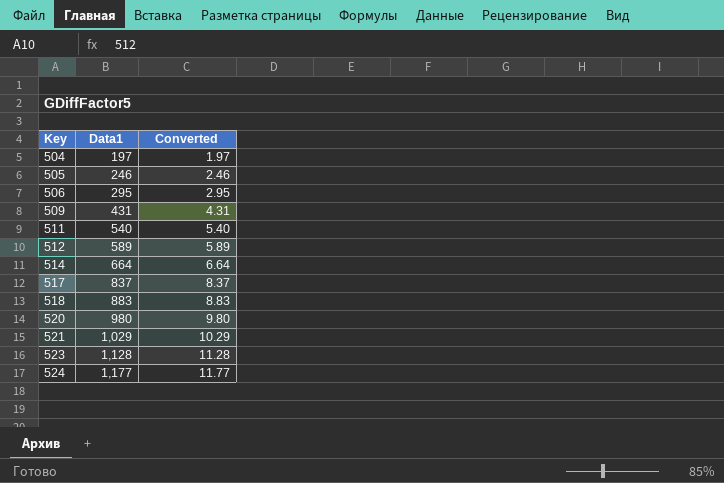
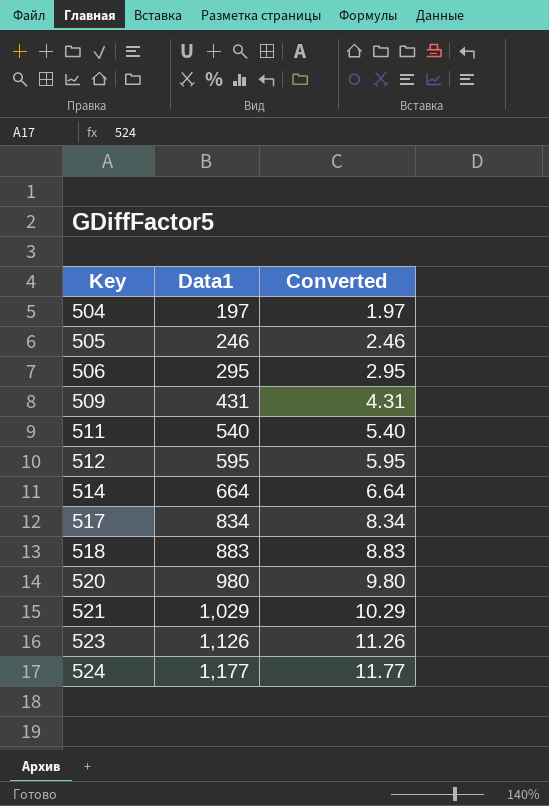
512 | Data1: 589 -> 595
512 | Converted: 5.89 -> 5.95
517 | Data1: 837 -> 834
517 | Converted: 8.37 -> 8.34
523 | Data1: 1,128 -> 1,126
523 | Converted: 11.28 -> 11.26

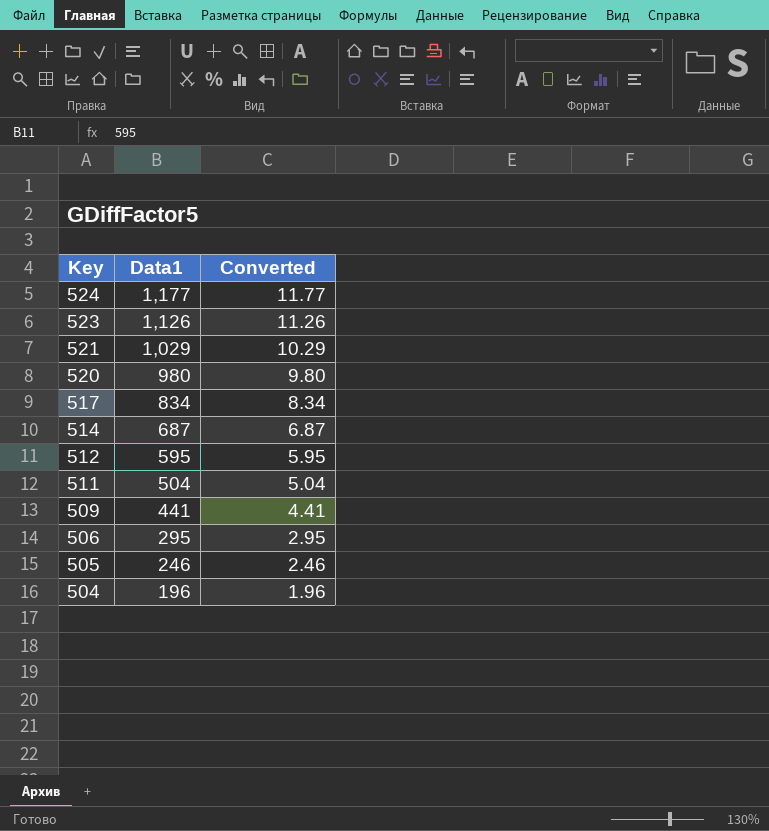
row order: Key ascending -> Key descending
row 518: 883 | 8.83 -> none
514 | Data1: 664 -> 687
514 | Converted: 6.64 -> 6.87
511 | Data1: 540 -> 504
511 | Converted: 5.40 -> 5.04
509 | Data1: 431 -> 441
509 | Converted: 4.31 -> 4.41
504 | Data1: 197 -> 196
504 | Converted: 1.97 -> 1.96

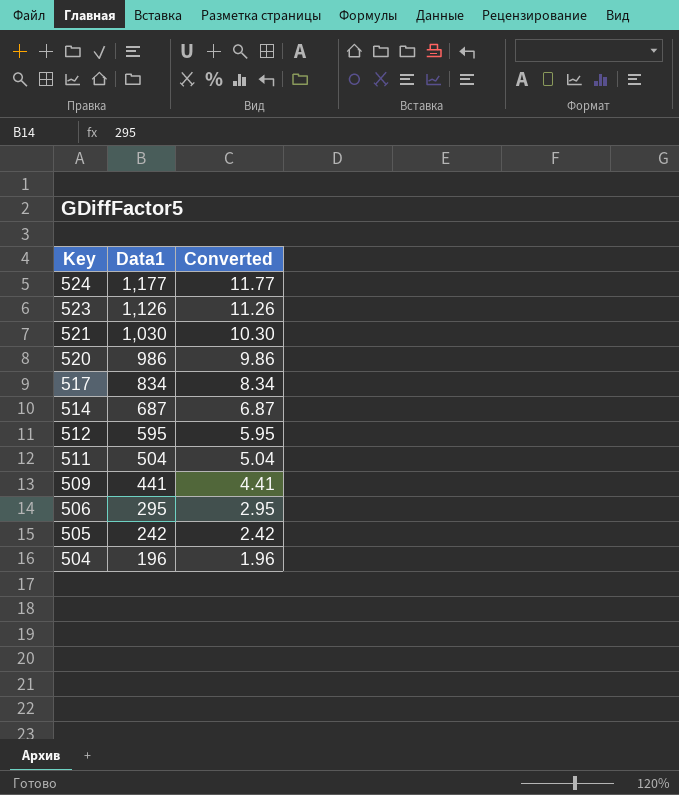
521 | Data1: 1,029 -> 1,030
521 | Converted: 10.29 -> 10.30
520 | Data1: 980 -> 986
520 | Converted: 9.80 -> 9.86
505 | Data1: 246 -> 242
505 | Converted: 2.46 -> 2.42

